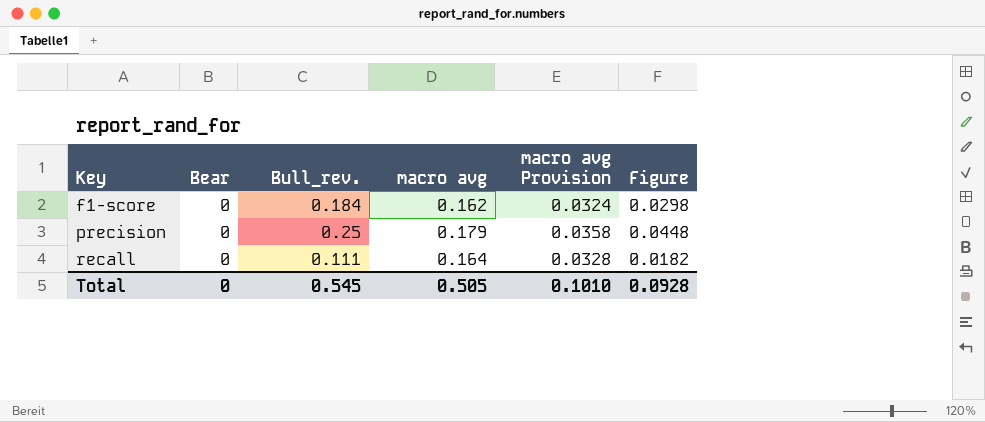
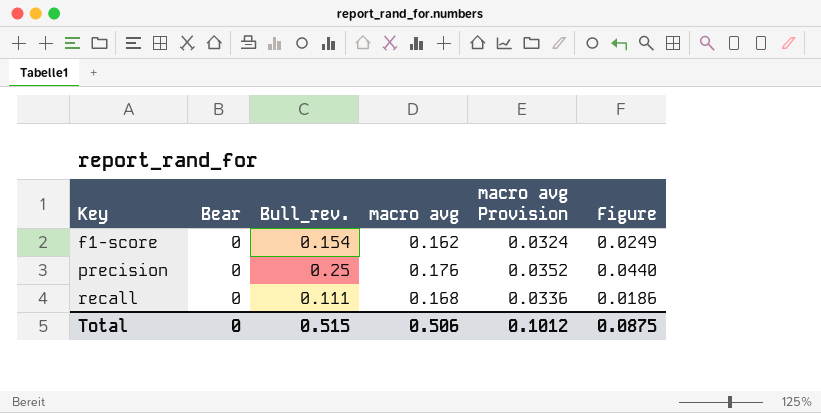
f1-score | Bull_rev.: 0.184 -> 0.154
f1-score | Figure: 0.0298 -> 0.0249
precision | macro avg: 0.179 -> 0.176
precision | macro avg Provision: 0.0358 -> 0.0352
precision | Figure: 0.0448 -> 0.0440
recall | macro avg: 0.164 -> 0.168
recall | macro avg Provision: 0.0328 -> 0.0336
recall | Figure: 0.0182 -> 0.0186
Total | Bull_rev.: 0.545 -> 0.515
Total | macro avg: 0.505 -> 0.506
Total | macro avg Provision: 0.1010 -> 0.1012
Total | Figure: 0.0928 -> 0.0875

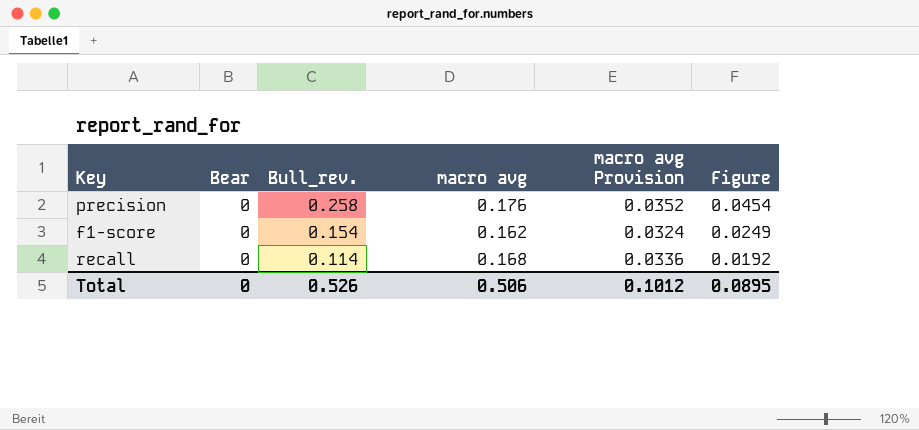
row order: Key ascending -> Bull_rev. descending
precision | Bull_rev.: 0.25 -> 0.258
precision | Figure: 0.0440 -> 0.0454
recall | Bull_rev.: 0.111 -> 0.114
recall | Figure: 0.0186 -> 0.0192
Total | Bull_rev.: 0.515 -> 0.526
Total | Figure: 0.0875 -> 0.0895

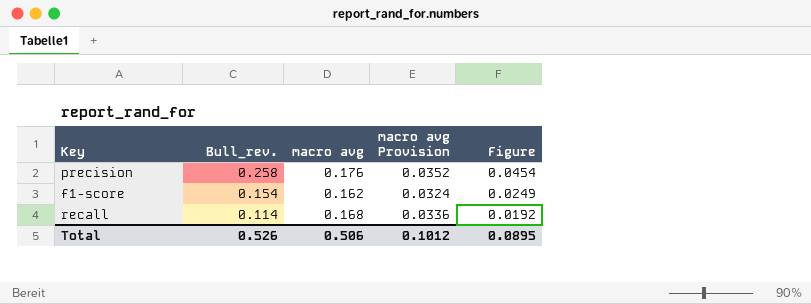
column Bear | position: 2 -> none

